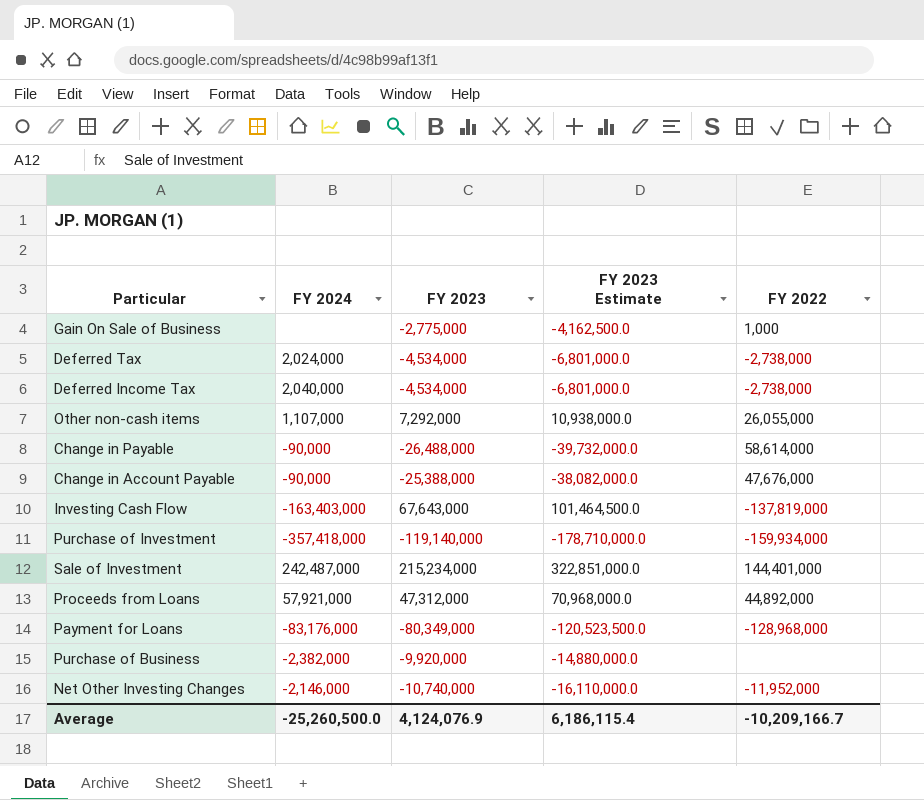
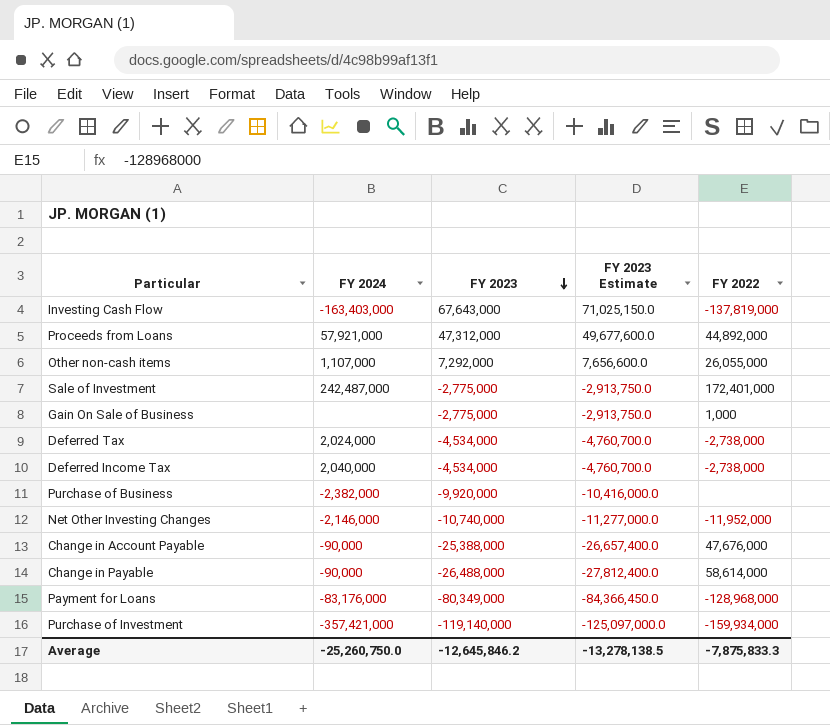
row order: none -> FY 2023 descending
column FY 2023 Estimate | formula: [FY 2023] * 1.5 -> [FY 2023] * 1.05
Sale of Investment | FY 2023: 215,234,000 -> -2,775,000
Sale of Investment | FY 2022: 144,401,000 -> 172,401,000
Purchase of Investment | FY 2024: -357,418,000 -> -357,421,000
Average | FY 2024: -25,260,500.0 -> -25,260,750.0
Average | FY 2023: 4,124,076.9 -> -12,645,846.2
Average | FY 2023 Estimate: 6,186,115.4 -> -13,278,138.5
Average | FY 2022: -10,209,166.7 -> -7,875,833.3

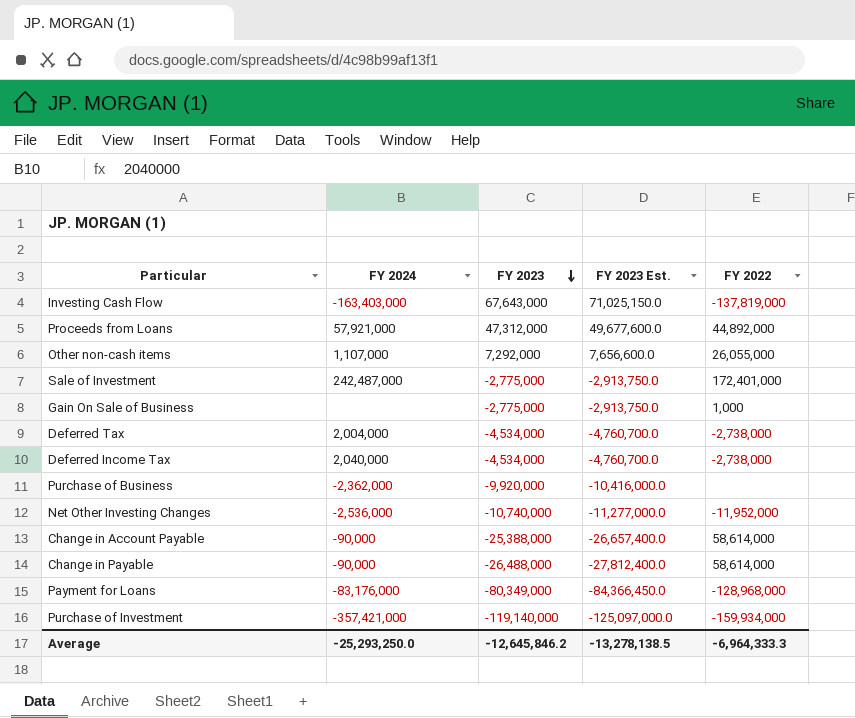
column name: FY 2023 Estimate -> FY 2023 Est.
Deferred Tax | FY 2024: 2,024,000 -> 2,004,000
Purchase of Business | FY 2024: -2,382,000 -> -2,362,000
Net Other Investing Changes | FY 2024: -2,146,000 -> -2,536,000
Change in Account Payable | FY 2022: 47,676,000 -> 58,614,000
Average | FY 2024: -25,260,750.0 -> -25,293,250.0
Average | FY 2022: -7,875,833.3 -> -6,964,333.3

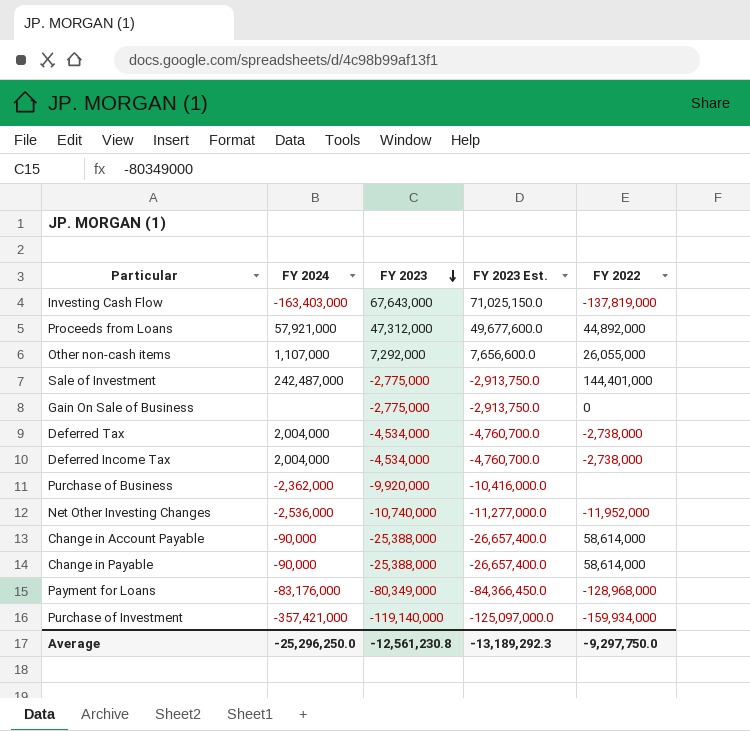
Sale of Investment | FY 2022: 172,401,000 -> 144,401,000
Gain On Sale of Business | FY 2022: 1,000 -> 0
Deferred Income Tax | FY 2024: 2,040,000 -> 2,004,000
Change in Payable | FY 2023: -26,488,000 -> -25,388,000
Change in Payable | FY 2023 Est.: -27,812,400.0 -> -26,657,400.0
Average | FY 2024: -25,293,250.0 -> -25,296,250.0
Average | FY 2023: -12,645,846.2 -> -12,561,230.8
Average | FY 2023 Est.: -13,278,138.5 -> -13,189,292.3
Average | FY 2022: -6,964,333.3 -> -9,297,750.0

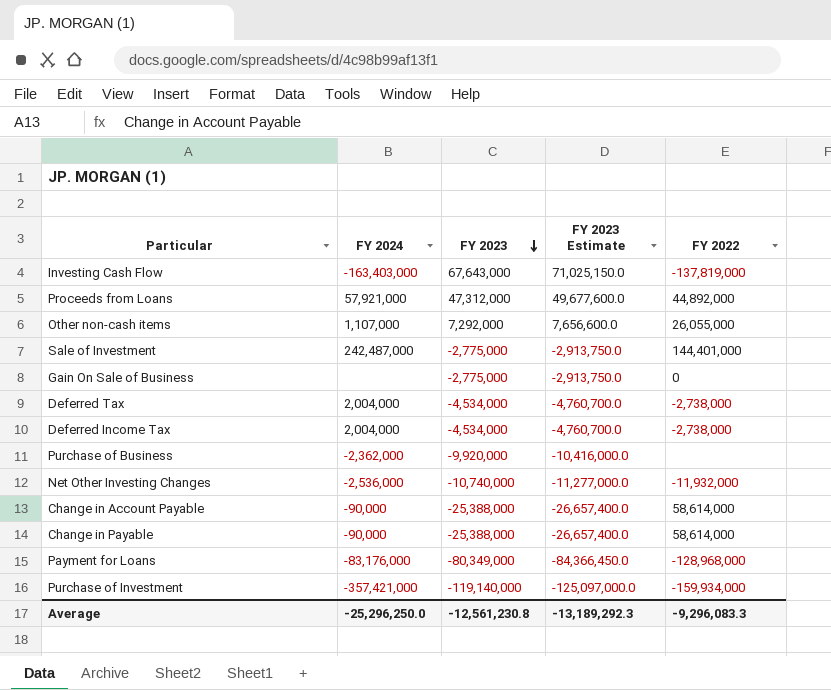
column name: FY 2023 Est. -> FY 2023 Estimate
Net Other Investing Changes | FY 2022: -11,952,000 -> -11,932,000
Average | FY 2022: -9,297,750.0 -> -9,296,083.3

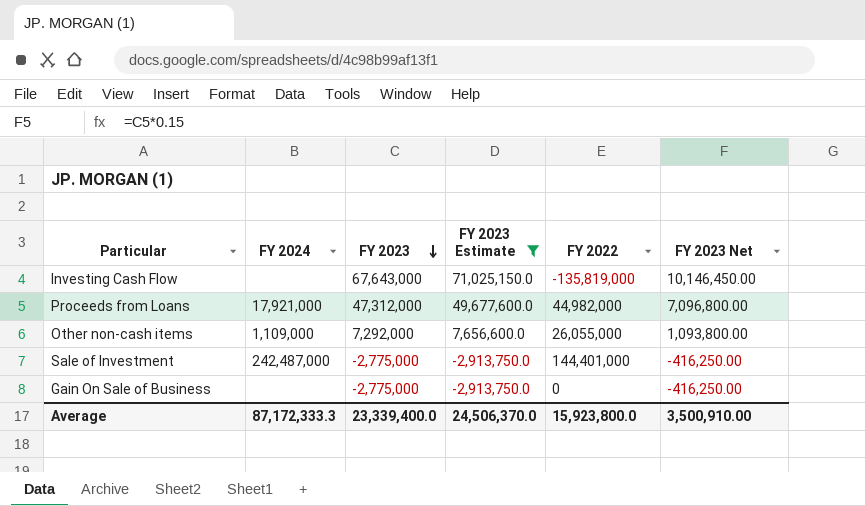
filter: none -> FY 2023 Estimate >= -2,913,750.0
column FY 2023 Net | formula: none -> [FY 2023] * 0.15
Investing Cash Flow | FY 2024: -163,403,000 -> none
Investing Cash Flow | FY 2022: -137,819,000 -> -135,819,000
Proceeds from Loans | FY 2024: 57,921,000 -> 17,921,000
Proceeds from Loans | FY 2022: 44,892,000 -> 44,982,000
Other non-cash items | FY 2024: 1,107,000 -> 1,109,000
Average | FY 2024: -25,296,250.0 -> 87,172,333.3
Average | FY 2023: -12,561,230.8 -> 23,339,400.0
Average | FY 2023 Estimate: -13,189,292.3 -> 24,506,370.0
Average | FY 2022: -9,296,083.3 -> 15,923,800.0

